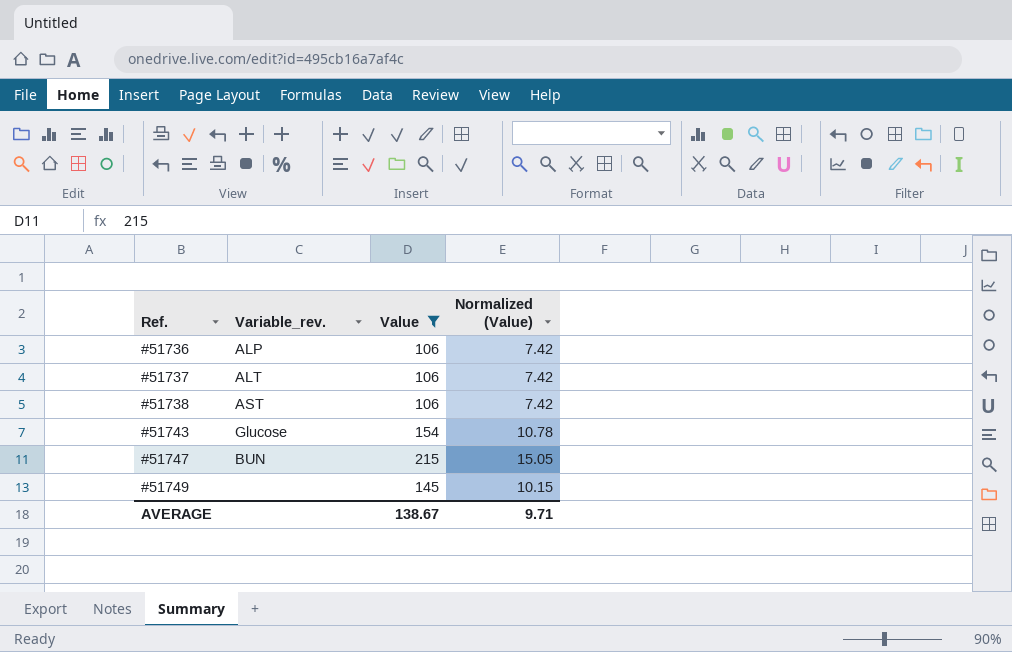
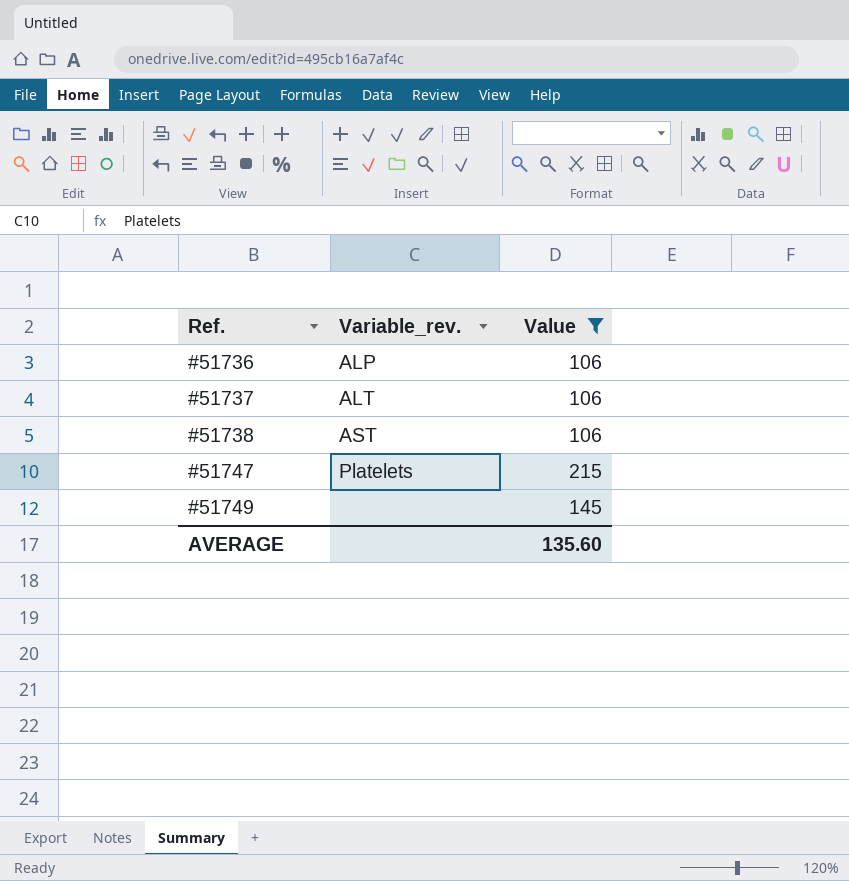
column Normalized (Value) | formula: [Value] * 0.07 -> none
row #51743: Glucose | 154 | 10.78 -> none
#51747 | Variable_rev.: BUN -> Platelets
AVERAGE | Value: 138.67 -> 135.60

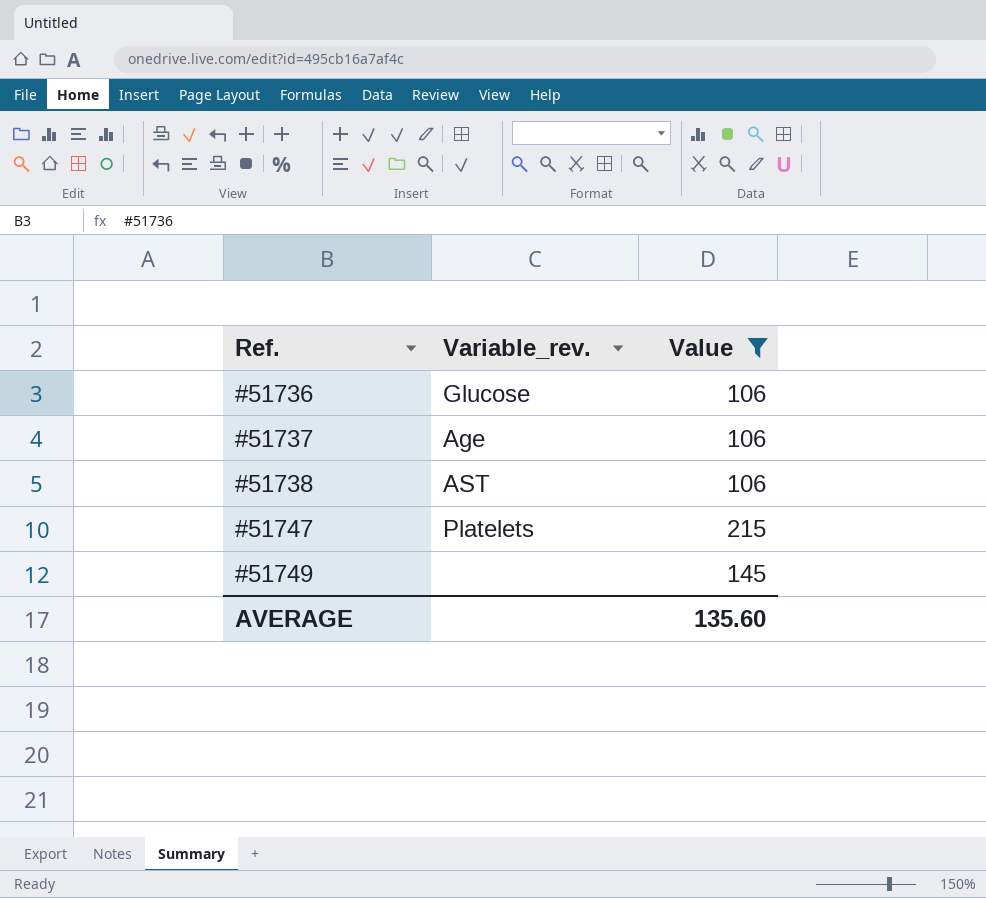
#51736 | Variable_rev.: ALP -> Glucose
#51737 | Variable_rev.: ALT -> Age

